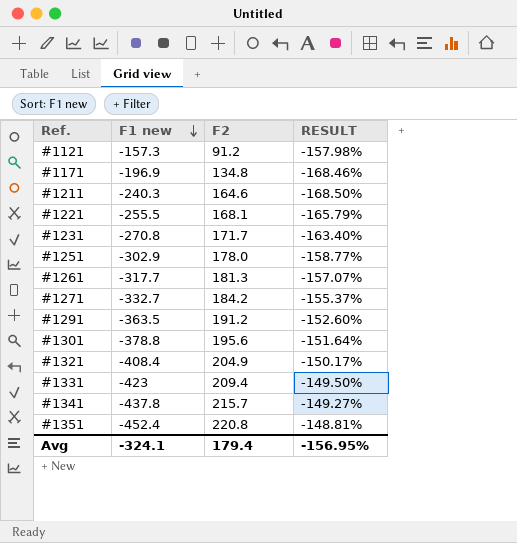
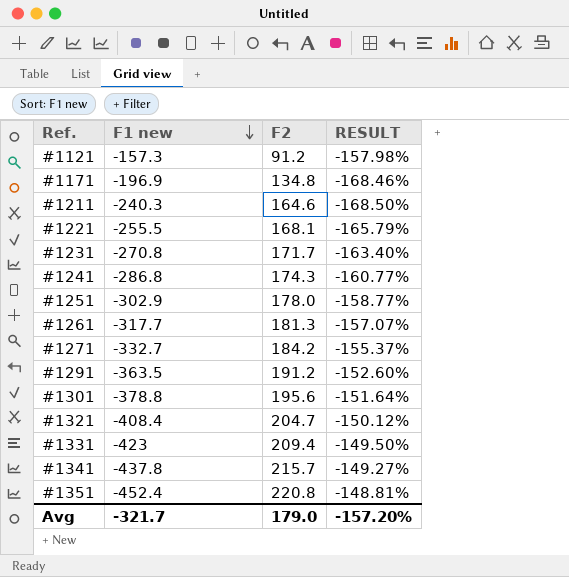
row #1241: none -> -286.8 | 174.3 | -160.77%
#1321 | F2: 204.9 -> 204.7
#1321 | RESULT: -150.17% -> -150.12%
Avg | F1 new: -324.1 -> -321.7
Avg | F2: 179.4 -> 179.0
Avg | RESULT: -156.95% -> -157.20%

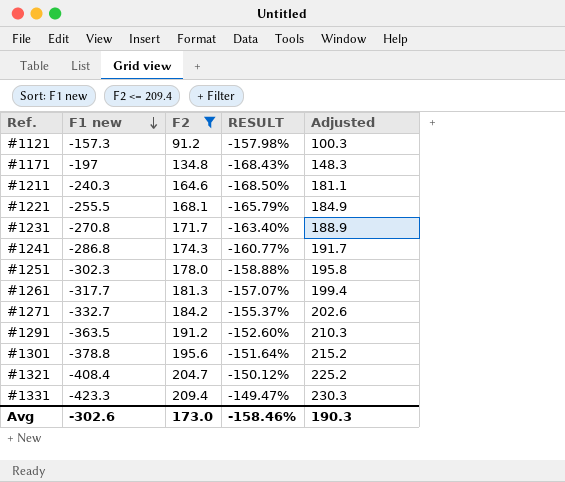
filter: none -> F2 <= 209.4
column Adjusted | formula: none -> [F2] * 1.1
#1171 | F1 new: -196.9 -> -197
#1171 | RESULT: -168.46% -> -168.43%
#1251 | F1 new: -302.9 -> -302.3
#1251 | RESULT: -158.77% -> -158.88%
#1331 | F1 new: -423 -> -423.3
#1331 | RESULT: -149.50% -> -149.47%
Avg | F1 new: -321.7 -> -302.6
Avg | F2: 179.0 -> 173.0
Avg | RESULT: -157.20% -> -158.46%

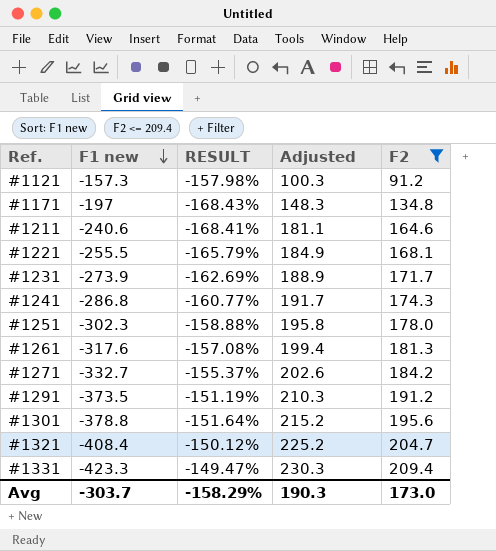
column F2 | position: 3 -> 5
#1211 | F1 new: -240.3 -> -240.6
#1211 | RESULT: -168.50% -> -168.41%
#1231 | F1 new: -270.8 -> -273.9
#1231 | RESULT: -163.40% -> -162.69%
#1261 | F1 new: -317.7 -> -317.6
#1261 | RESULT: -157.07% -> -157.08%
#1291 | F1 new: -363.5 -> -373.5
#1291 | RESULT: -152.60% -> -151.19%
Avg | F1 new: -302.6 -> -303.7
Avg | RESULT: -158.46% -> -158.29%

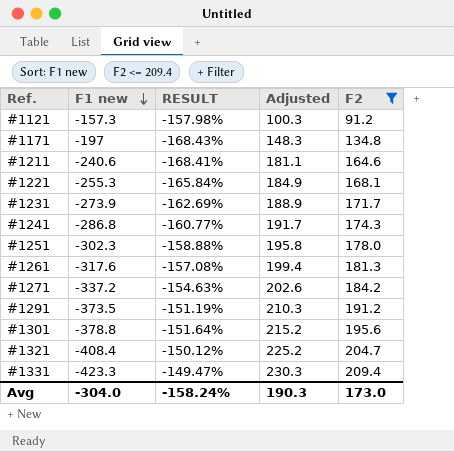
#1221 | F1 new: -255.5 -> -255.3
#1221 | RESULT: -165.79% -> -165.84%
#1271 | F1 new: -332.7 -> -337.2
#1271 | RESULT: -155.37% -> -154.63%
Avg | F1 new: -303.7 -> -304.0
Avg | RESULT: -158.29% -> -158.24%

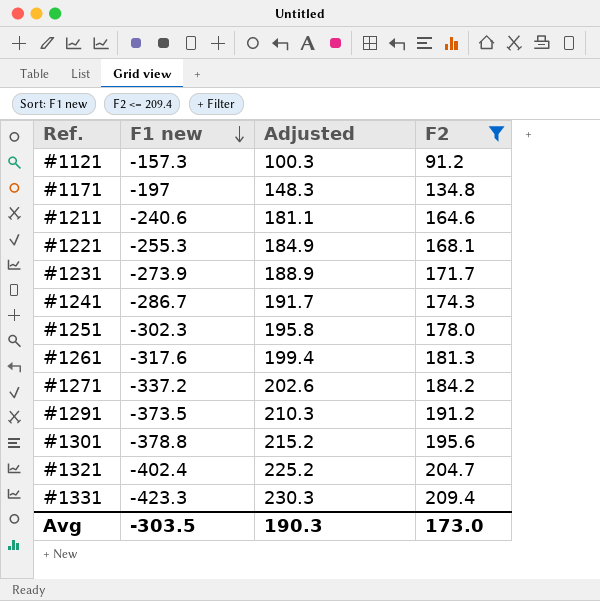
column RESULT | formula: ([F2] - [F1 new]) / [F1 new] -> none
#1241 | F1 new: -286.8 -> -286.7
#1321 | F1 new: -408.4 -> -402.4
Avg | F1 new: -304.0 -> -303.5

